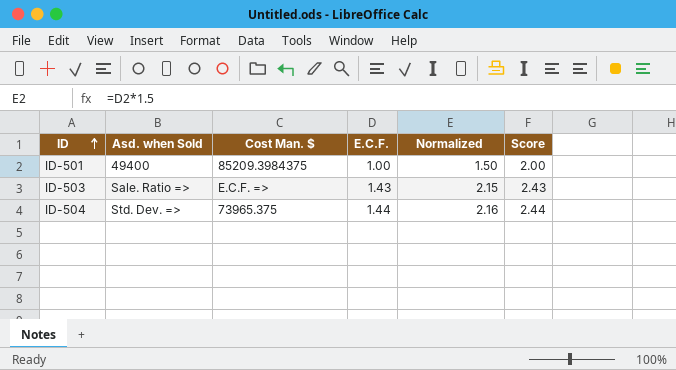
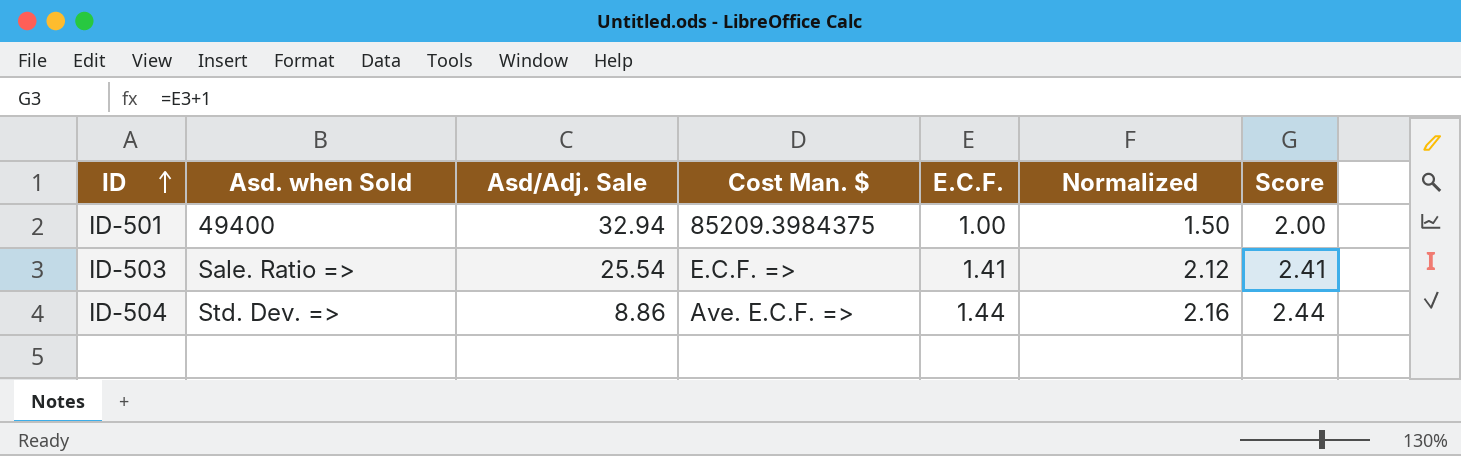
column Asd/Adj. Sale | position: none -> 3
ID-503 | E.C.F.: 1.43 -> 1.41
ID-503 | Normalized: 2.15 -> 2.12
ID-503 | Score: 2.43 -> 2.41
ID-504 | Cost Man. $: 73965.375 -> Ave. E.C.F. =>

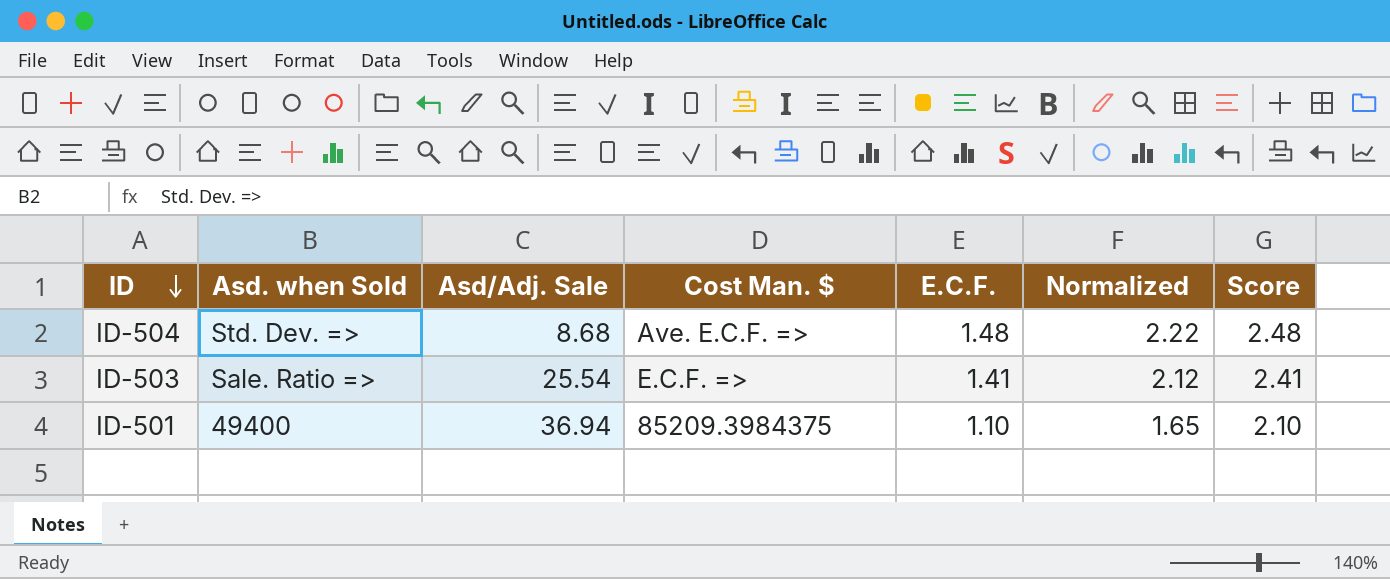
row order: ID ascending -> ID descending
ID-504 | Asd/Adj. Sale: 8.86 -> 8.68
ID-504 | E.C.F.: 1.44 -> 1.48
ID-504 | Normalized: 2.16 -> 2.22
ID-504 | Score: 2.44 -> 2.48
ID-501 | Asd/Adj. Sale: 32.94 -> 36.94
ID-501 | E.C.F.: 1.00 -> 1.10
ID-501 | Normalized: 1.50 -> 1.65
ID-501 | Score: 2.00 -> 2.10

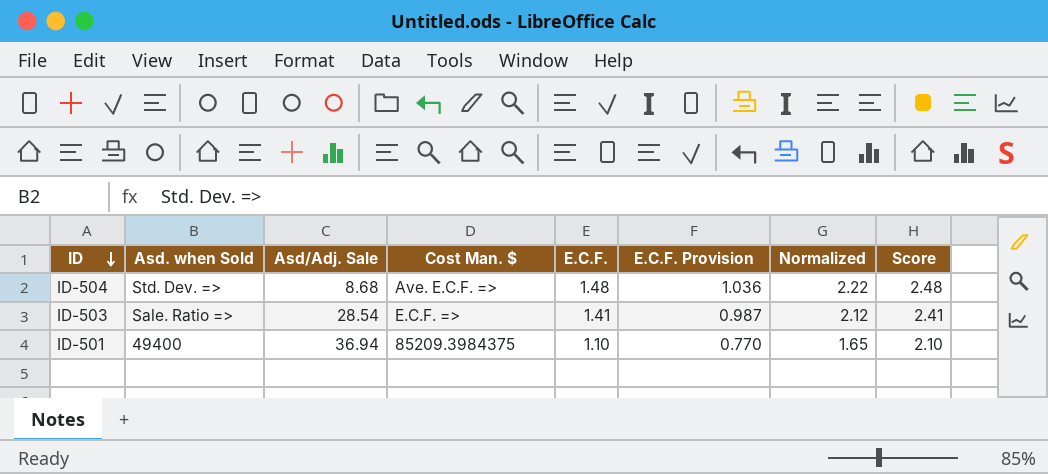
column E.C.F. Provision | formula: none -> [E.C.F.] * 0.7
ID-503 | Asd/Adj. Sale: 25.54 -> 28.54

